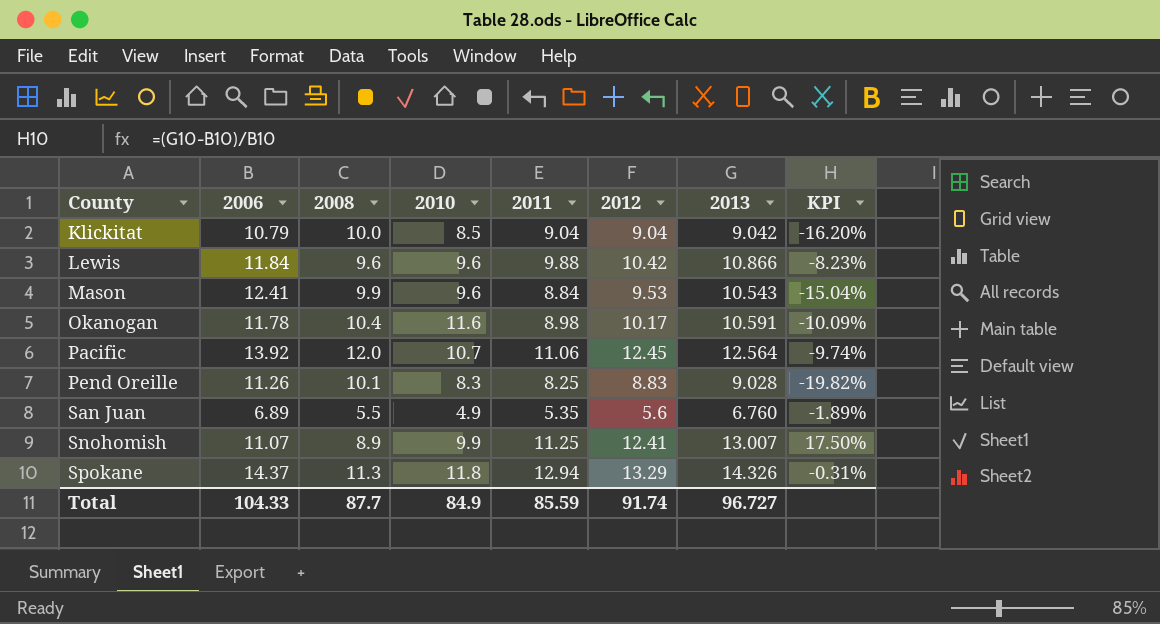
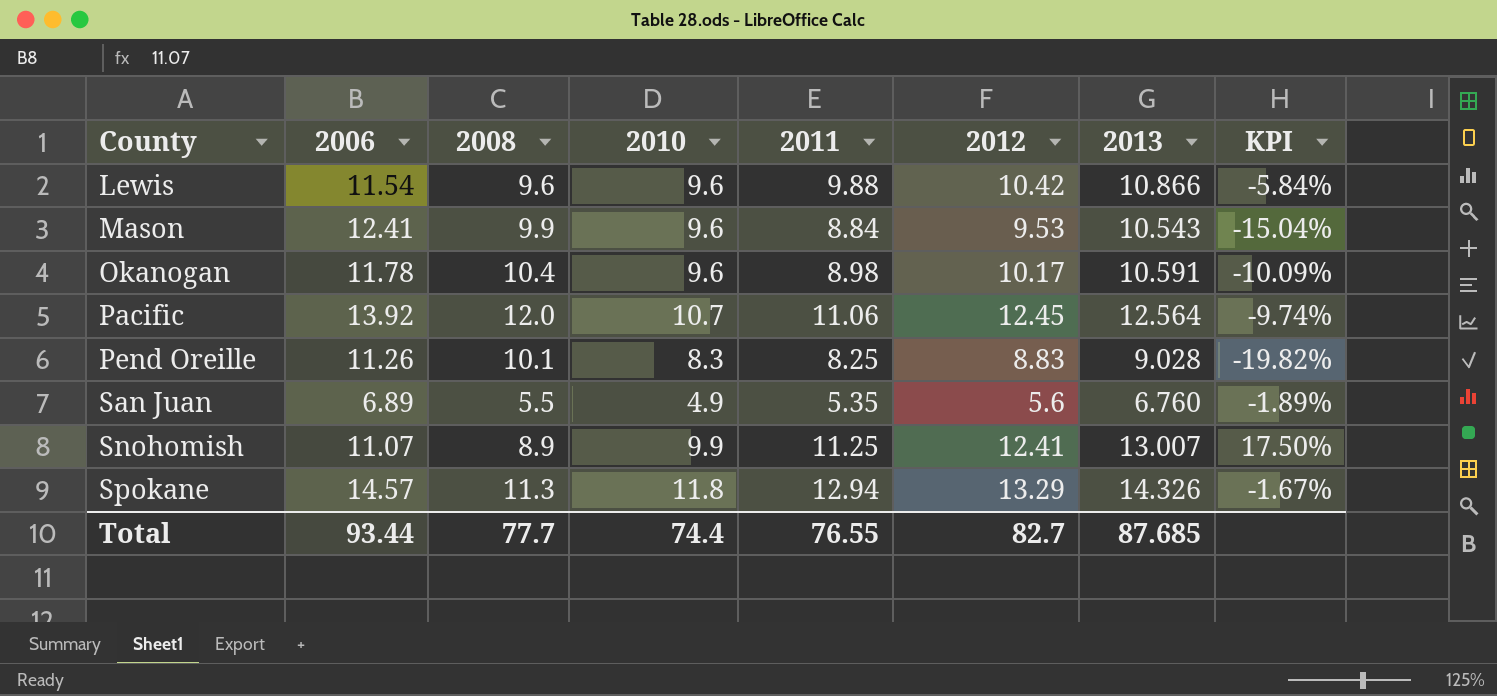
row Klickitat: 10.79 | 10.0 | 8.5 | 9.04 | 9.04 | 9.042 | -16.20% -> none
Lewis | 2006: 11.84 -> 11.54
Lewis | KPI: -8.23% -> -5.84%
Okanogan | 2010: 11.6 -> 9.6
Spokane | 2006: 14.37 -> 14.57
Spokane | KPI: -0.31% -> -1.67%
Total | 2006: 104.33 -> 93.44
Total | 2008: 87.7 -> 77.7
Total | 2010: 84.9 -> 74.4
Total | 2011: 85.59 -> 76.55
Total | 2012: 91.74 -> 82.7
Total | 2013: 96.727 -> 87.685

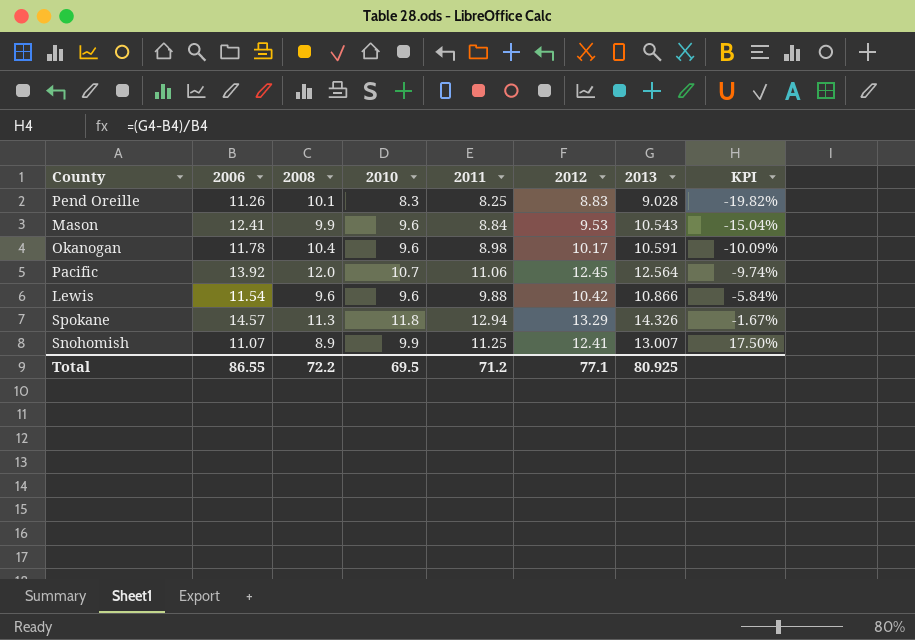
row order: County ascending -> KPI ascending
row San Juan: 6.89 | 5.5 | 4.9 | 5.35 | 5.6 | 6.760 | -1.89% -> none
Total | 2006: 93.44 -> 86.55
Total | 2008: 77.7 -> 72.2
Total | 2010: 74.4 -> 69.5
Total | 2011: 76.55 -> 71.2
Total | 2012: 82.7 -> 77.1
Total | 2013: 87.685 -> 80.925

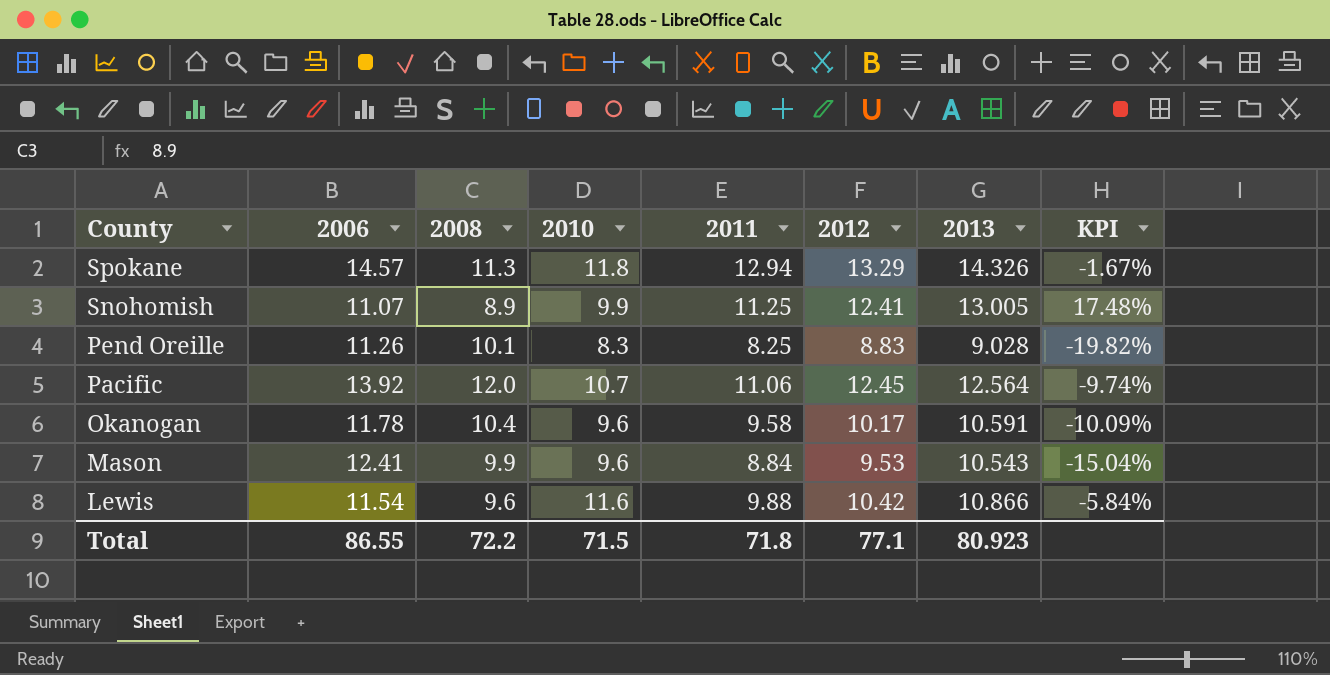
row order: KPI ascending -> County descending
Snohomish | 2013: 13.007 -> 13.005
Snohomish | KPI: 17.50% -> 17.48%
Okanogan | 2011: 8.98 -> 9.58
Lewis | 2010: 9.6 -> 11.6
Total | 2010: 69.5 -> 71.5
Total | 2011: 71.2 -> 71.8
Total | 2013: 80.925 -> 80.923

